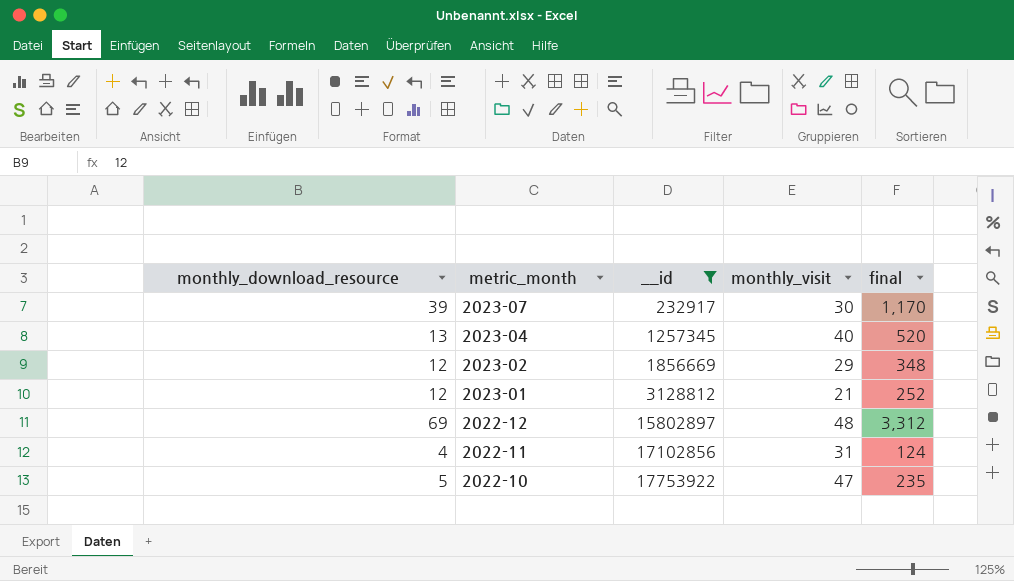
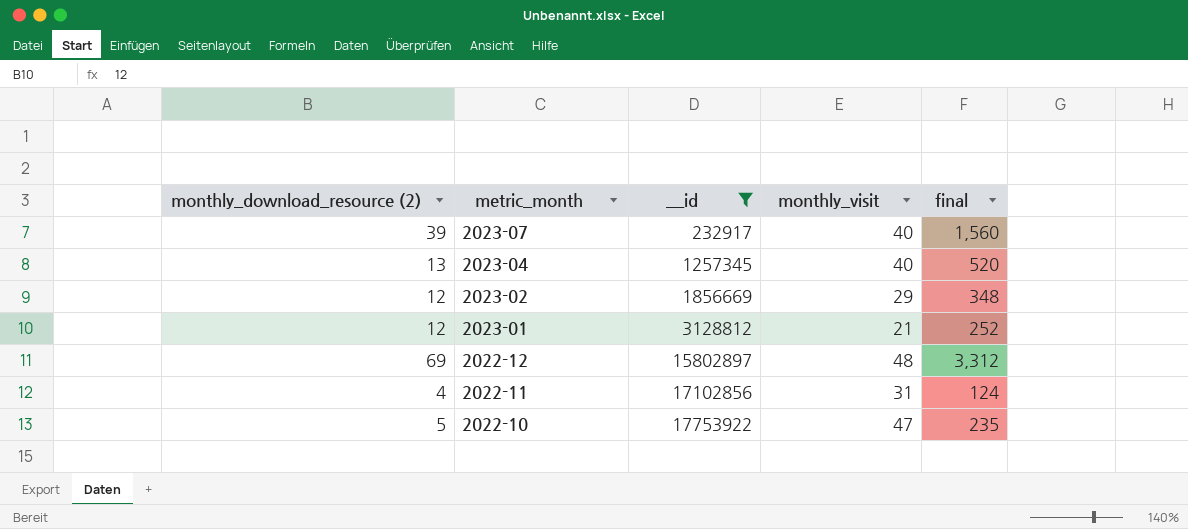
column name: monthly_download_resource -> monthly_download_resource (2)
2023-07 | monthly_visit: 30 -> 40
2023-07 | final: 1,170 -> 1,560

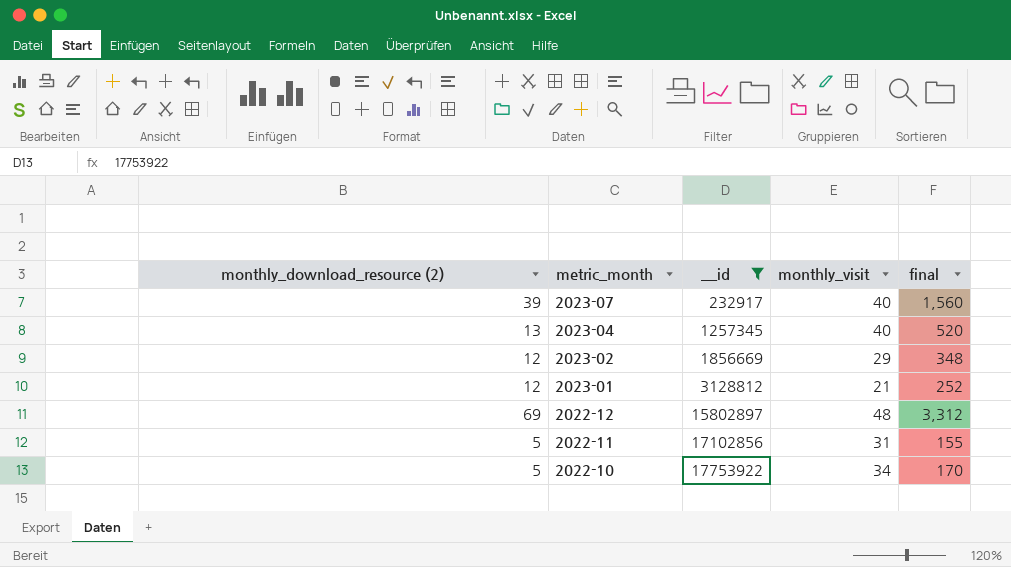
2022-11 | monthly_download_resource (2): 4 -> 5
2022-11 | final: 124 -> 155
2022-10 | monthly_visit: 47 -> 34
2022-10 | final: 235 -> 170

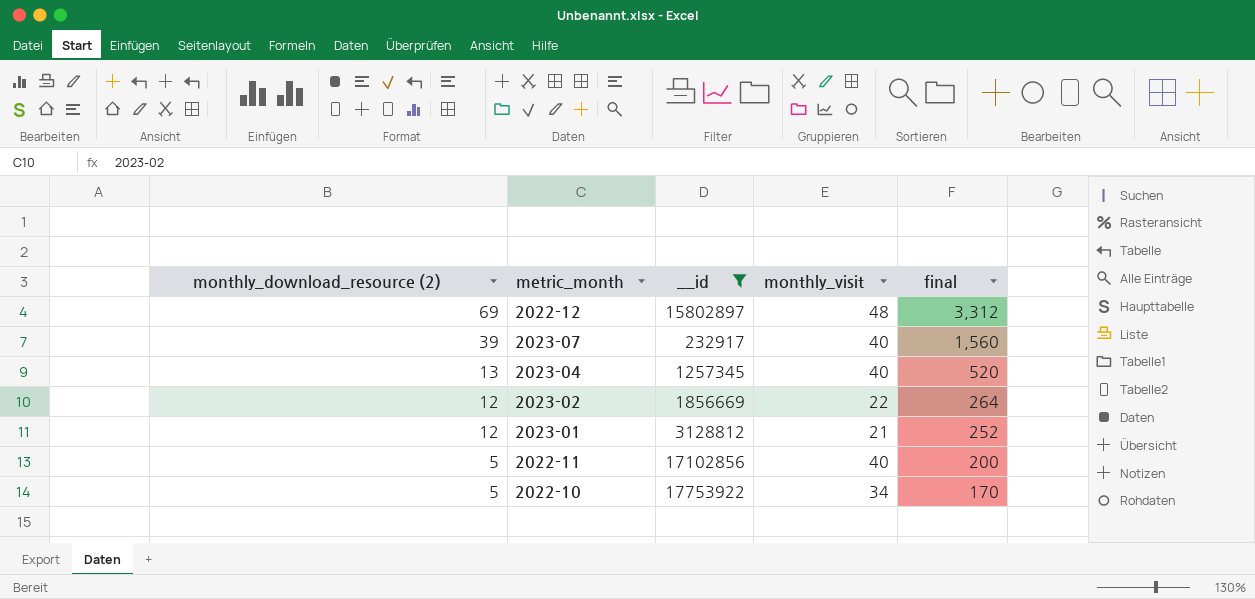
row order: metric_month descending -> monthly_download_resource (2) descending
2023-02 | monthly_visit: 29 -> 22
2023-02 | final: 348 -> 264
2022-11 | monthly_visit: 31 -> 40
2022-11 | final: 155 -> 200

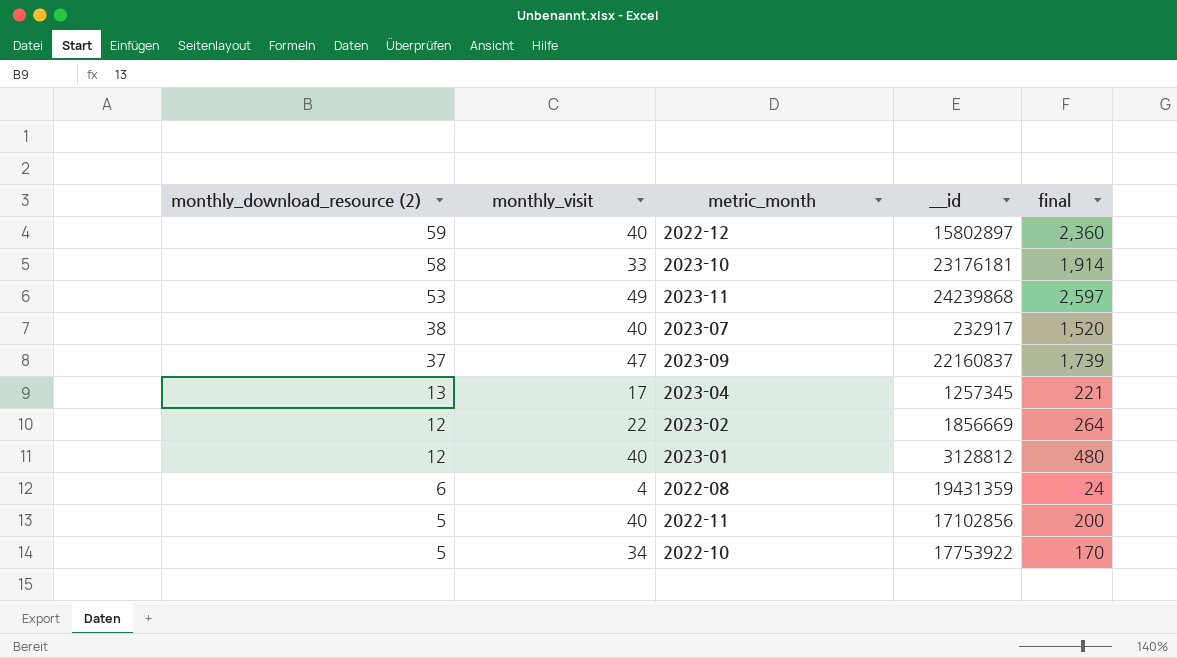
filter: __id <= 17753922 -> none
column monthly_visit | position: 4 -> 2
2022-12 | monthly_download_resource (2): 69 -> 59
2022-12 | monthly_visit: 48 -> 40
2022-12 | final: 3,312 -> 2,360
2023-07 | monthly_download_resource (2): 39 -> 38
2023-07 | final: 1,560 -> 1,520
2023-04 | monthly_visit: 40 -> 17
2023-04 | final: 520 -> 221
2023-01 | monthly_visit: 21 -> 40
2023-01 | final: 252 -> 480

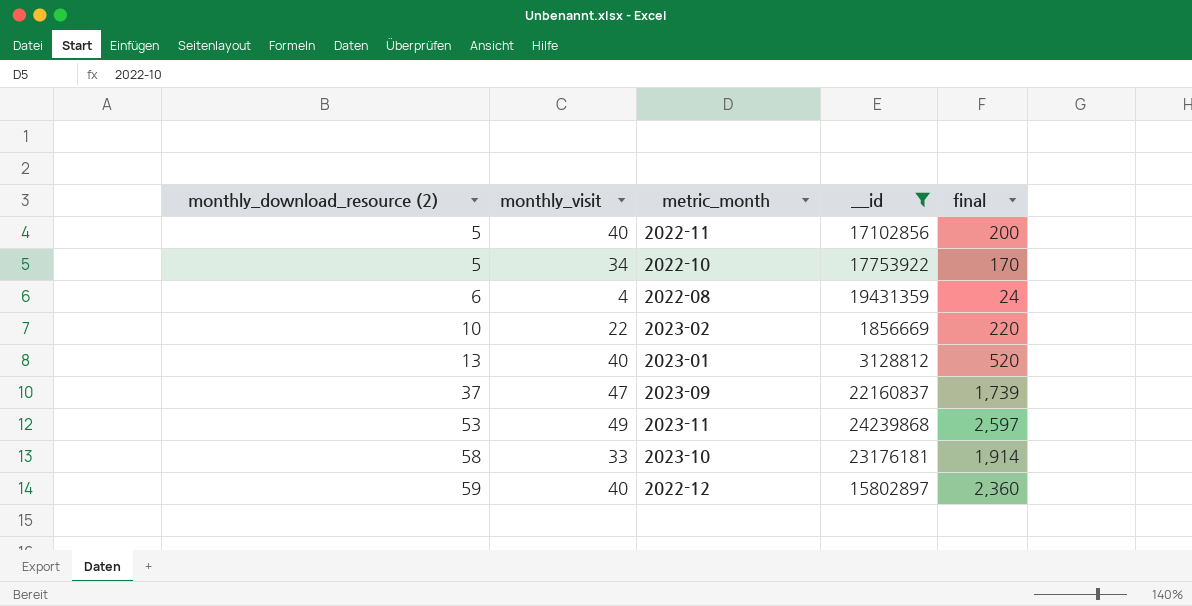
filter: none -> __id >= 1856669
row order: monthly_download_resource (2) descending -> monthly_download_resource (2) ascending
2023-02 | monthly_download_resource (2): 12 -> 10
2023-02 | final: 264 -> 220
2023-01 | monthly_download_resource (2): 12 -> 13
2023-01 | final: 480 -> 520

